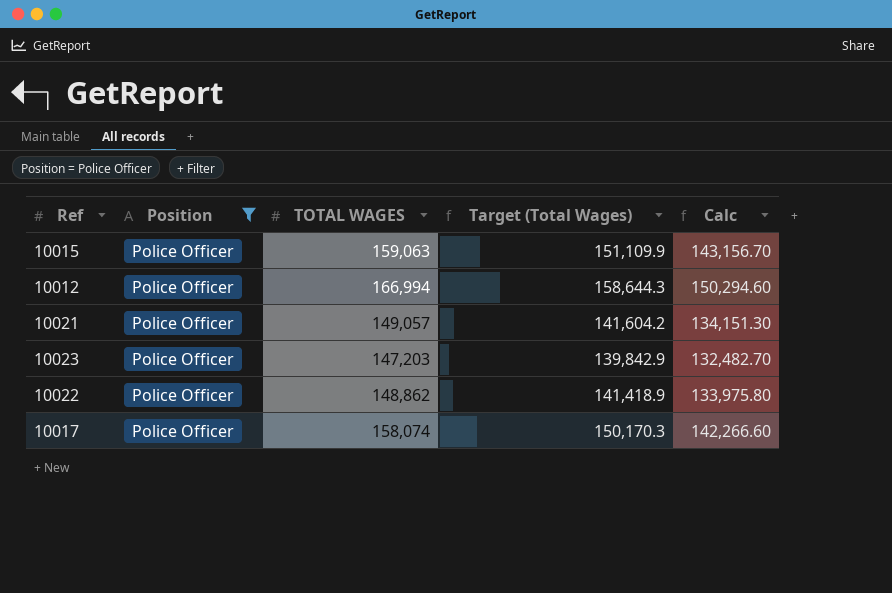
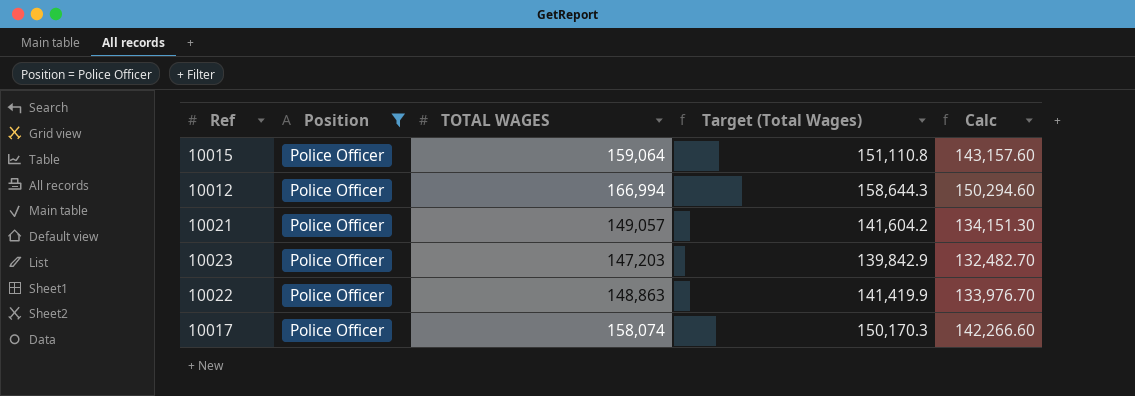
10015 | TOTAL WAGES: 159,063 -> 159,064
10015 | Target (Total Wages): 151,109.9 -> 151,110.8
10015 | Calc: 143,156.70 -> 143,157.60
10022 | TOTAL WAGES: 148,862 -> 148,863
10022 | Target (Total Wages): 141,418.9 -> 141,419.9
10022 | Calc: 133,975.80 -> 133,976.70

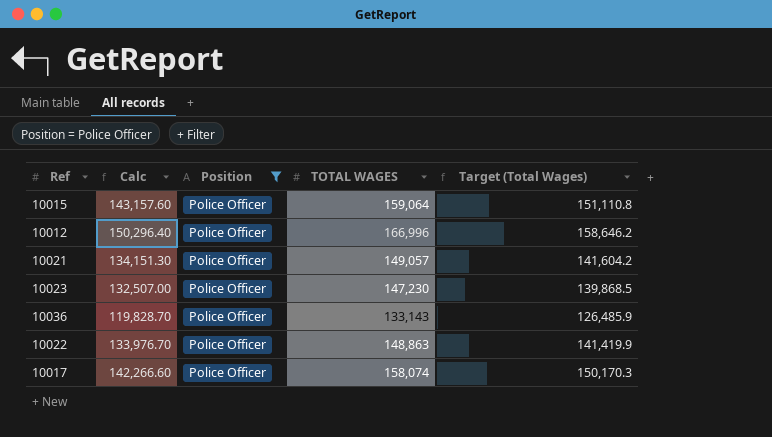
column Calc | position: 5 -> 2
10012 | Calc: 150,294.60 -> 150,296.40
10012 | TOTAL WAGES: 166,994 -> 166,996
10012 | Target (Total Wages): 158,644.3 -> 158,646.2
10023 | Calc: 132,482.70 -> 132,507.00
10023 | TOTAL WAGES: 147,203 -> 147,230
10023 | Target (Total Wages): 139,842.9 -> 139,868.5
row 10036: none -> 119,828.70 | Police Officer | 133,143 | 126,485.9

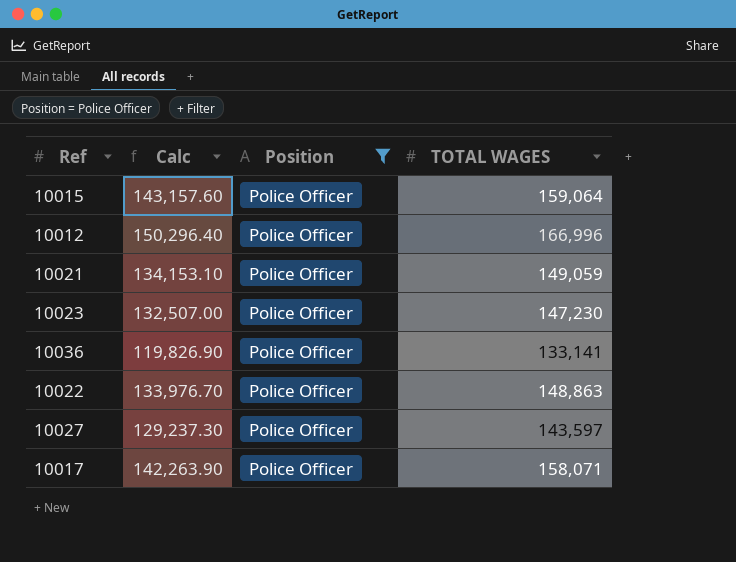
column Target (Total Wages) | formula: [TOTAL WAGES] * 0.95 -> none
10021 | Calc: 134,151.30 -> 134,153.10
10021 | TOTAL WAGES: 149,057 -> 149,059
10036 | Calc: 119,828.70 -> 119,826.90
10036 | TOTAL WAGES: 133,143 -> 133,141
row 10027: none -> 129,237.30 | Police Officer | 143,597
10017 | Calc: 142,266.60 -> 142,263.90
10017 | TOTAL WAGES: 158,074 -> 158,071

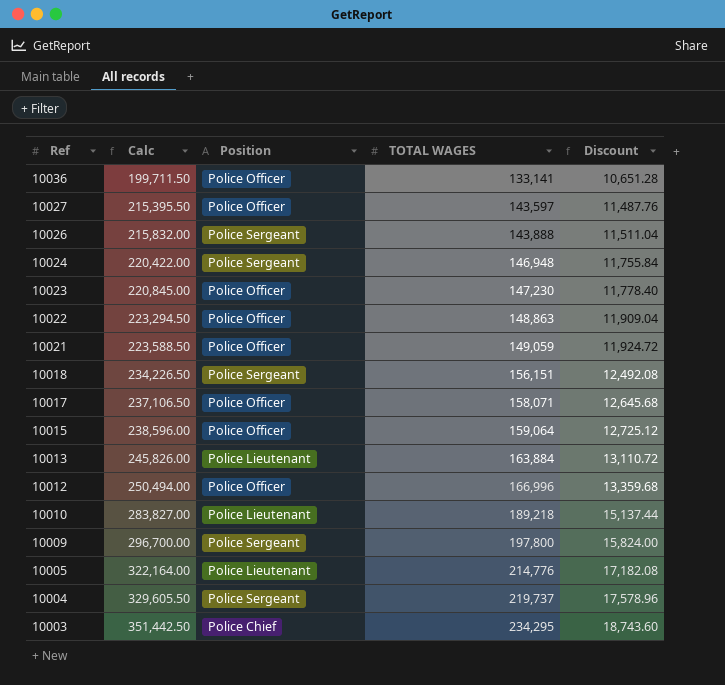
filter: Position = Police Officer -> none
row order: none -> Ref descending
column Calc | formula: [TOTAL WAGES] * 0.9 -> [TOTAL WAGES] * 1.5
column Discount | formula: none -> [TOTAL WAGES] * 0.08

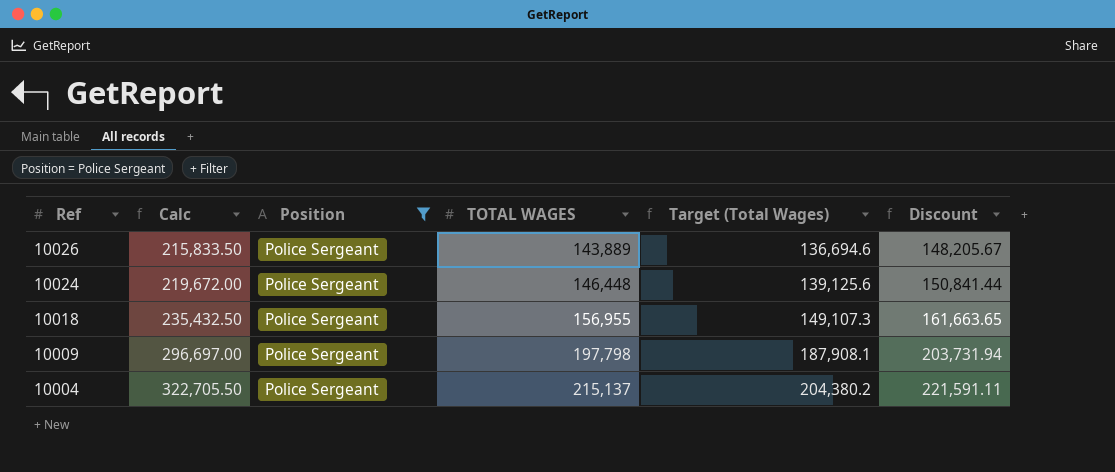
filter: none -> Position = Police Sergeant
column Target (Total Wages) | formula: none -> [TOTAL WAGES] * 0.95
column Discount | formula: [TOTAL WAGES] * 0.08 -> [TOTAL WAGES] * 1.03
10026 | Calc: 215,832.00 -> 215,833.50
10026 | TOTAL WAGES: 143,888 -> 143,889
10024 | Calc: 220,422.00 -> 219,672.00
10024 | TOTAL WAGES: 146,948 -> 146,448
10018 | Calc: 234,226.50 -> 235,432.50
10018 | TOTAL WAGES: 156,151 -> 156,955
10009 | Calc: 296,700.00 -> 296,697.00
10009 | TOTAL WAGES: 197,800 -> 197,798
10004 | Calc: 329,605.50 -> 322,705.50
10004 | TOTAL WAGES: 219,737 -> 215,137

